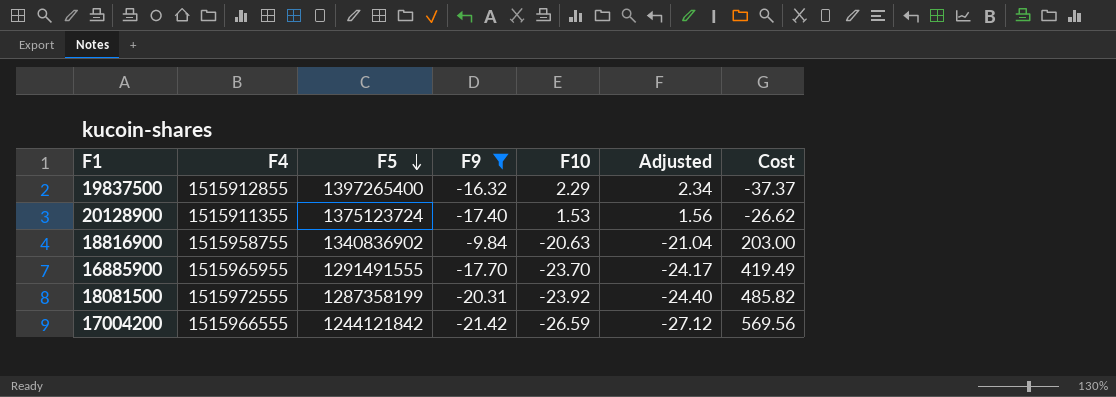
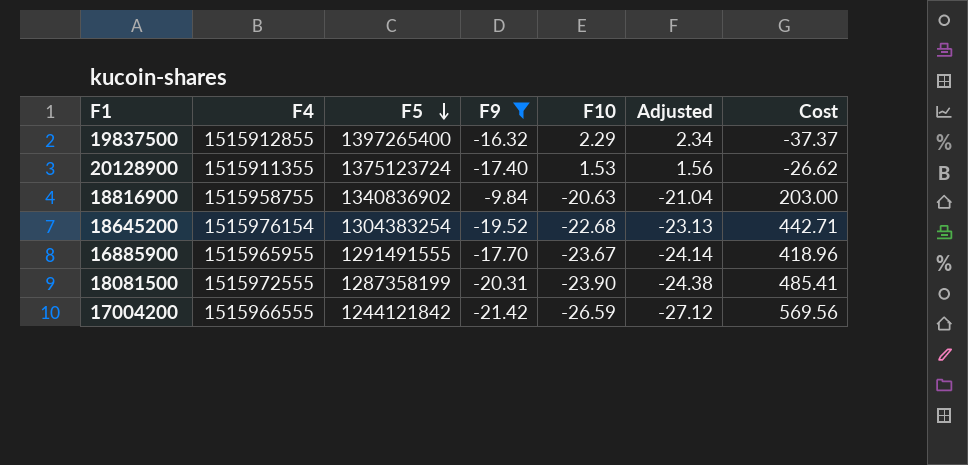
row 18645200: none -> 1515976154 | 1304383254 | -19.52 | -22.68 | -23.13 | 442.71
16885900 | F10: -23.70 -> -23.67
16885900 | Adjusted: -24.17 -> -24.14
16885900 | Cost: 419.49 -> 418.96
18081500 | F10: -23.92 -> -23.90
18081500 | Adjusted: -24.40 -> -24.38
18081500 | Cost: 485.82 -> 485.41

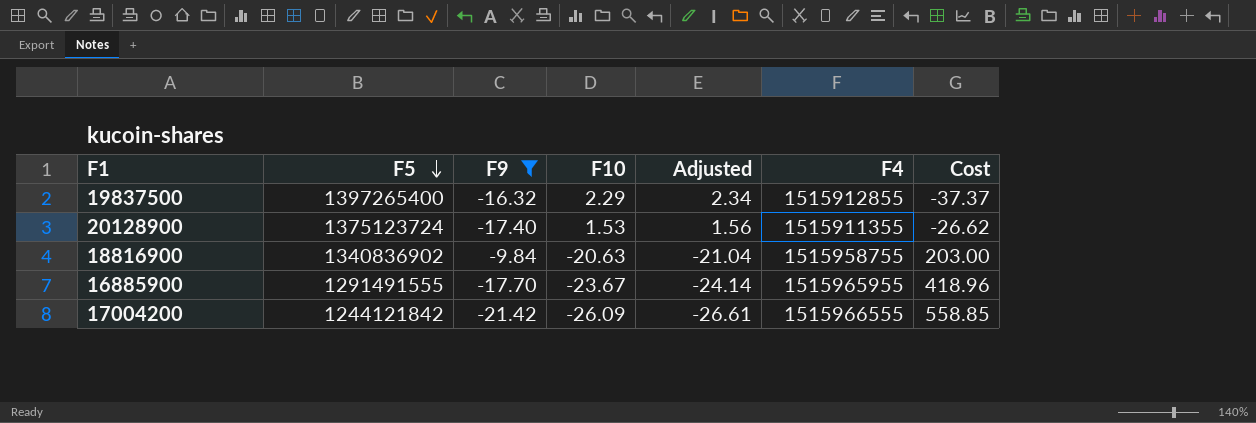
column F4 | position: 2 -> 6
row 18645200: 1515976154 | 1304383254 | -19.52 | -22.68 | -23.13 | 442.71 -> none
row 18081500: 1515972555 | 1287358199 | -20.31 | -23.90 | -24.38 | 485.41 -> none
17004200 | F10: -26.59 -> -26.09
17004200 | Adjusted: -27.12 -> -26.61
17004200 | Cost: 569.56 -> 558.85

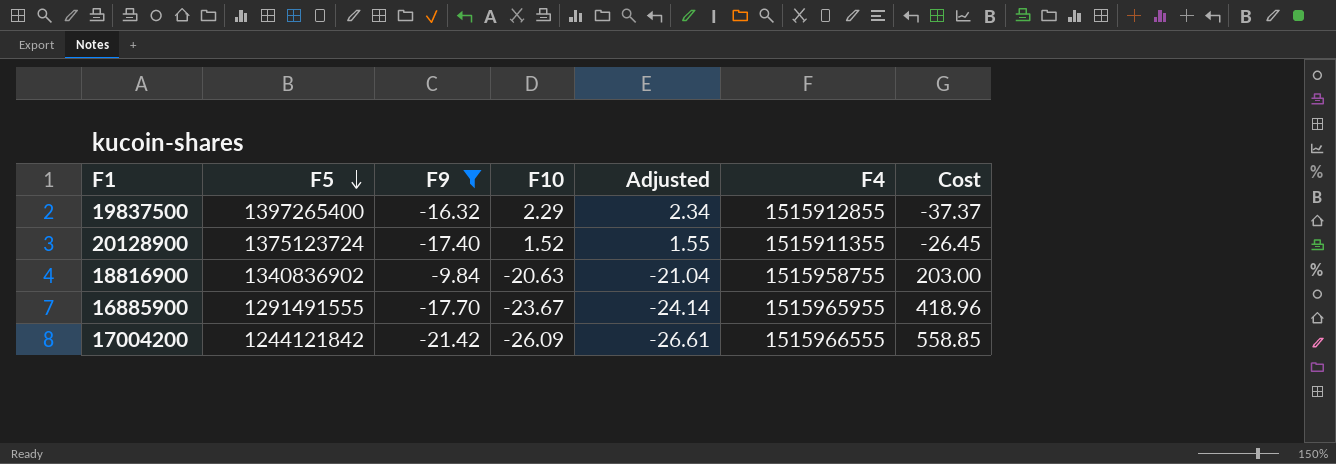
20128900 | F10: 1.53 -> 1.52
20128900 | Adjusted: 1.56 -> 1.55
20128900 | Cost: -26.62 -> -26.45

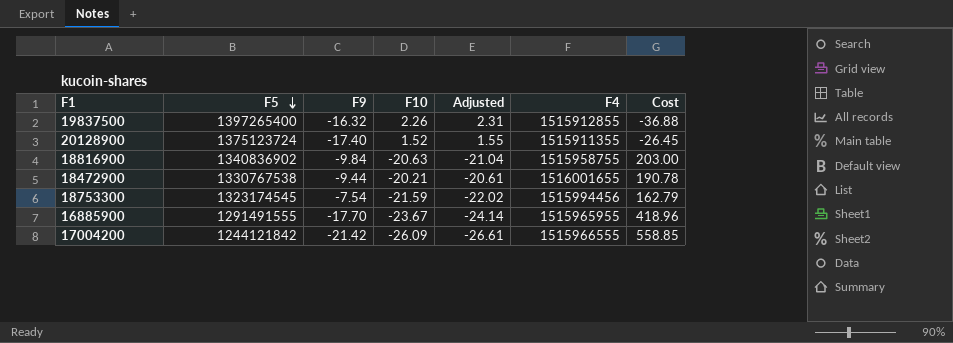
filter: F9 <= -9.84 -> none
19837500 | F10: 2.29 -> 2.26
19837500 | Adjusted: 2.34 -> 2.31
19837500 | Cost: -37.37 -> -36.88

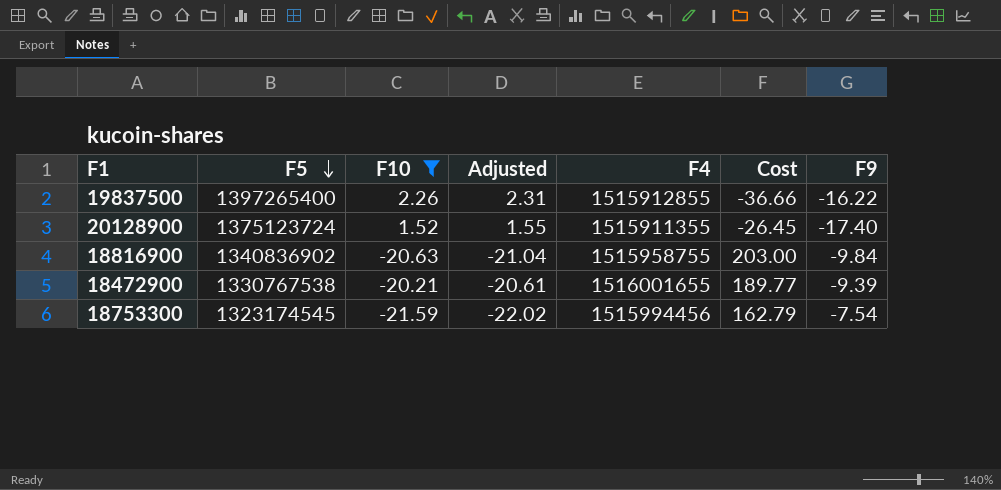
filter: none -> F10 >= -21.59
column F9 | position: 3 -> 7
19837500 | Cost: -36.88 -> -36.66
19837500 | F9: -16.32 -> -16.22
18472900 | Cost: 190.78 -> 189.77
18472900 | F9: -9.44 -> -9.39

